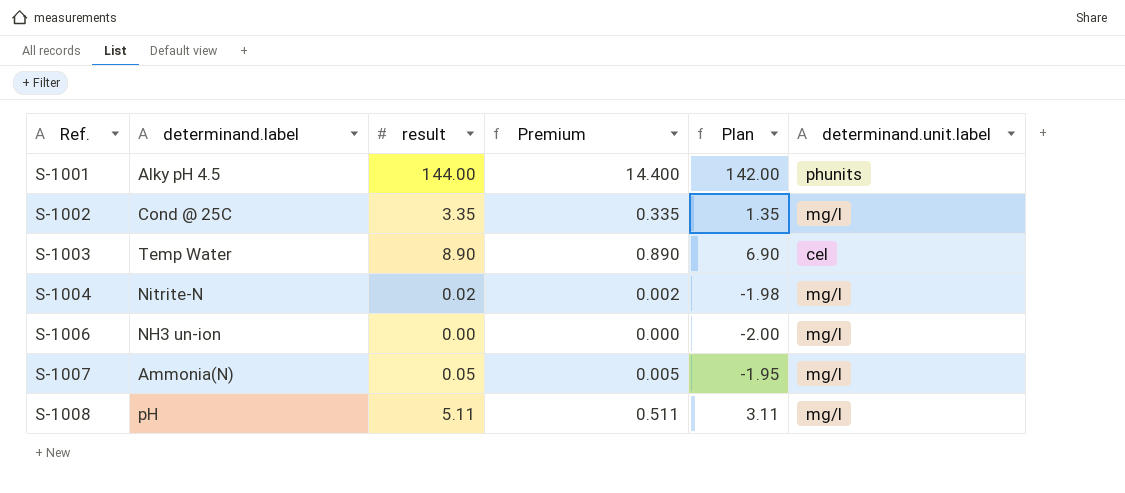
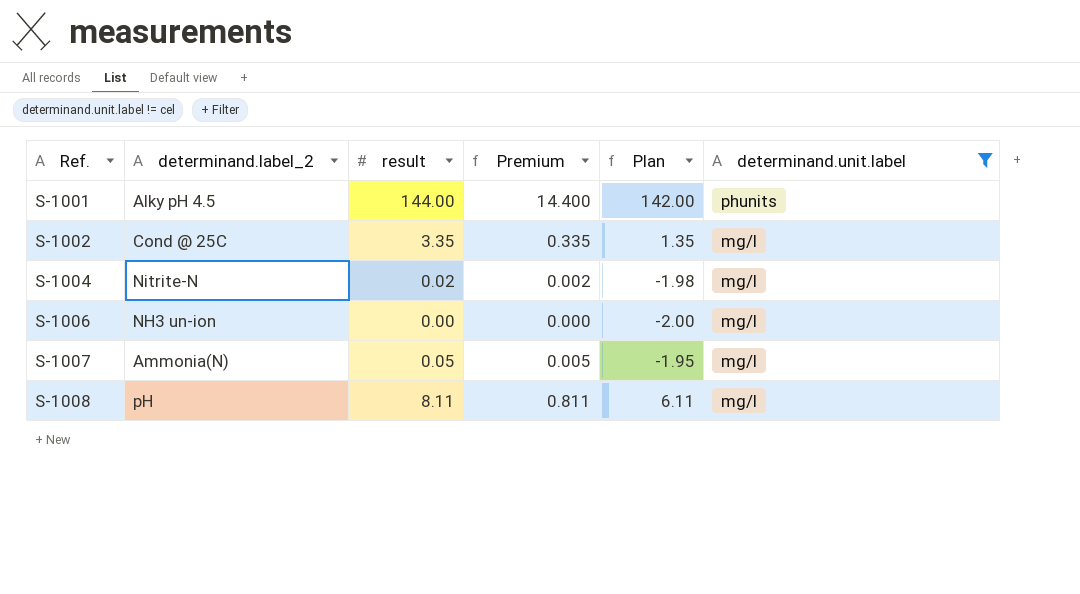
filter: none -> determinand.unit.label != cel
column name: determinand.label -> determinand.label_2
S-1008 | result: 5.11 -> 8.11
S-1008 | Premium: 0.511 -> 0.811
S-1008 | Plan: 3.11 -> 6.11

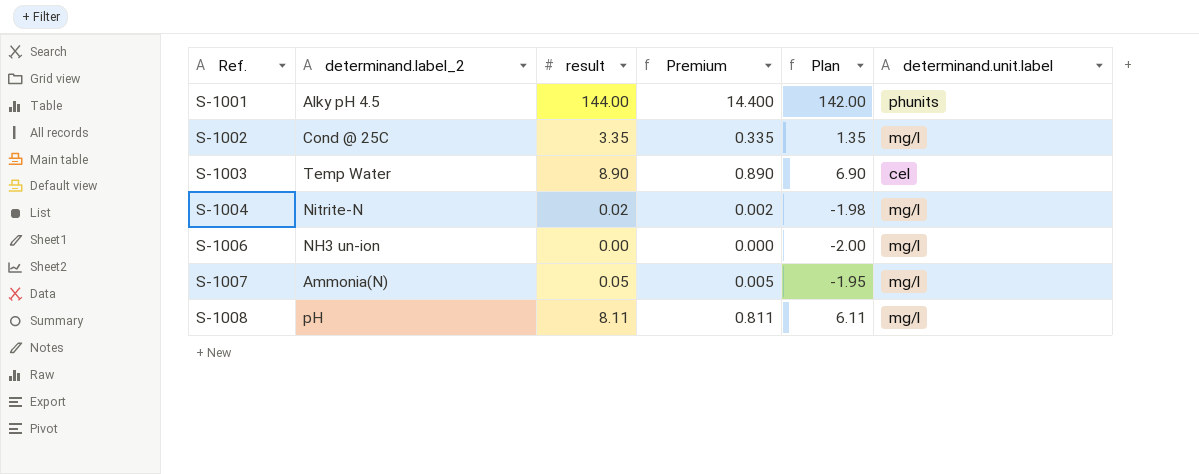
filter: determinand.unit.label != cel -> none

